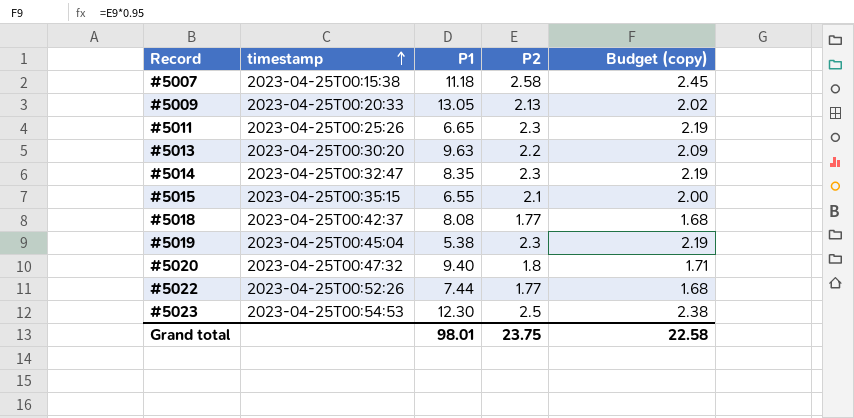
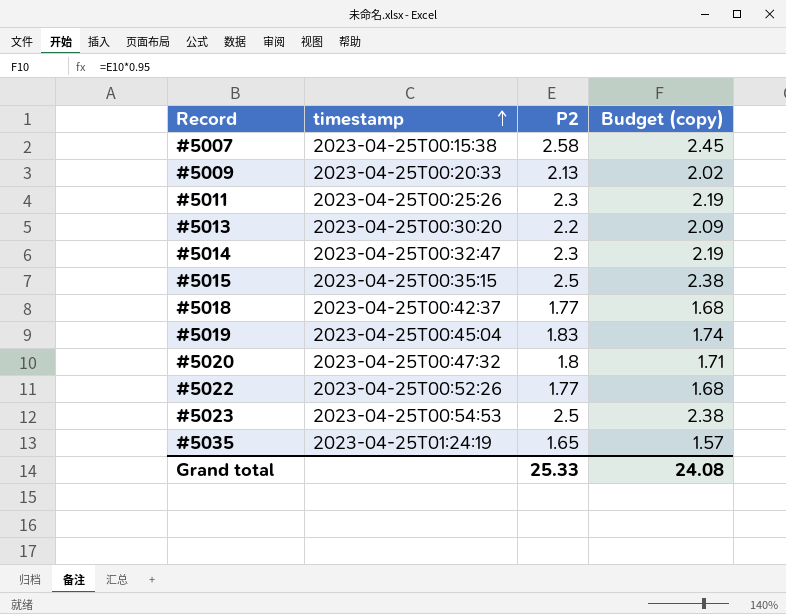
column P1 | position: 3 -> none
#5015 | P2: 2.1 -> 2.5
#5015 | Budget (copy): 2.00 -> 2.38
#5019 | P2: 2.3 -> 1.83
#5019 | Budget (copy): 2.19 -> 1.74
row #5035: none -> 2023-04-25T01:24:19 | 1.65 | 1.57
Grand total | P2: 23.75 -> 25.33
Grand total | Budget (copy): 22.58 -> 24.08

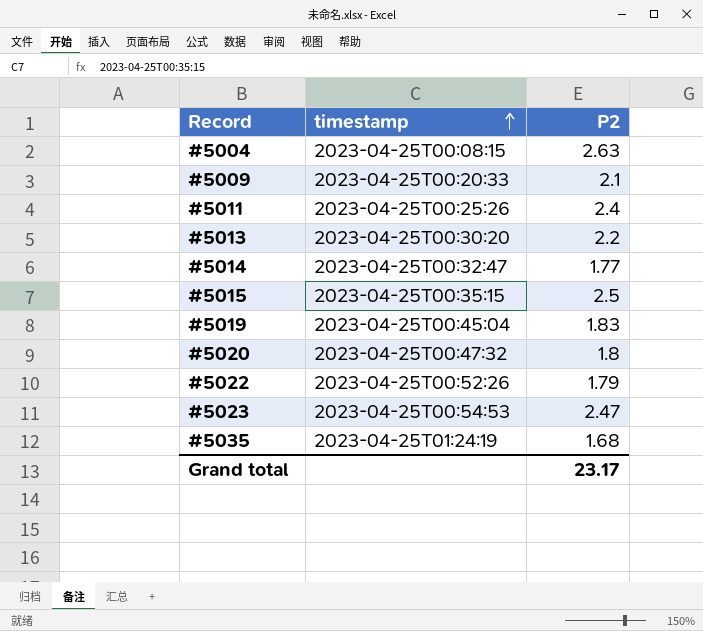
column Budget (copy) | formula: [P2] * 0.95 -> none
row #5007: 2023-04-25T00:15:38 | 2.58 | 2.45 -> none
row #5018: 2023-04-25T00:42:37 | 1.77 | 1.68 -> none
row #5004: none -> 2023-04-25T00:08:15 | 2.63
#5009 | P2: 2.13 -> 2.1
#5011 | P2: 2.3 -> 2.4
#5014 | P2: 2.3 -> 1.77
#5022 | P2: 1.77 -> 1.79
#5023 | P2: 2.5 -> 2.47
#5035 | P2: 1.65 -> 1.68
Grand total | P2: 25.33 -> 23.17

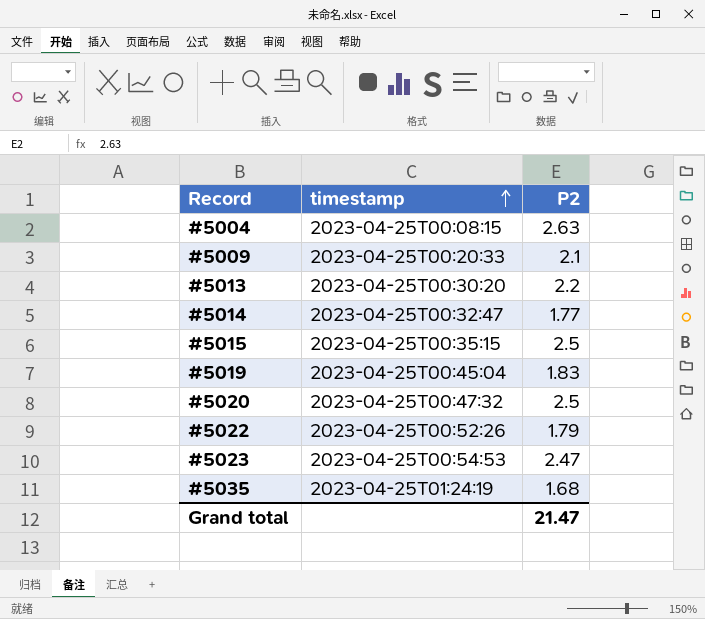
row #5011: 2023-04-25T00:25:26 | 2.4 -> none
#5020 | P2: 1.8 -> 2.5
Grand total | P2: 23.17 -> 21.47

